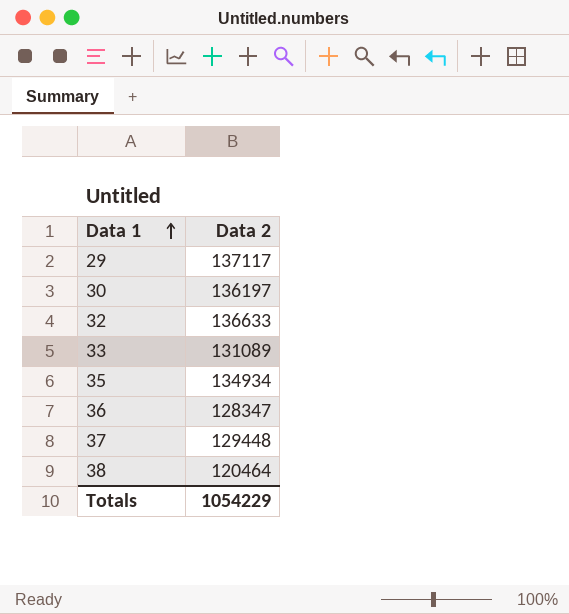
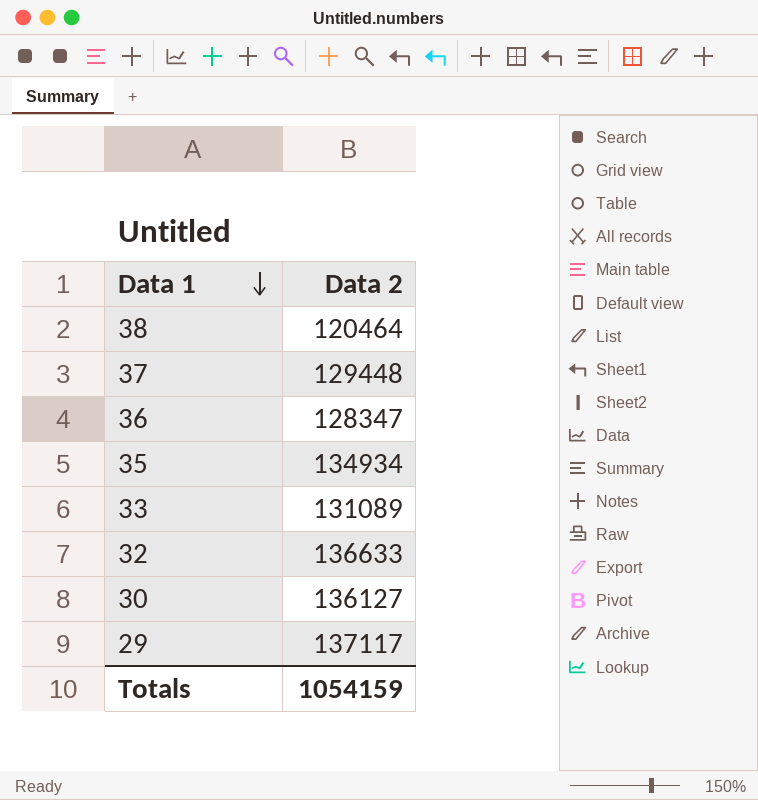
row order: Data 1 ascending -> Data 1 descending
30 | Data 2: 136197 -> 136127
Totals | Data 2: 1054229 -> 1054159

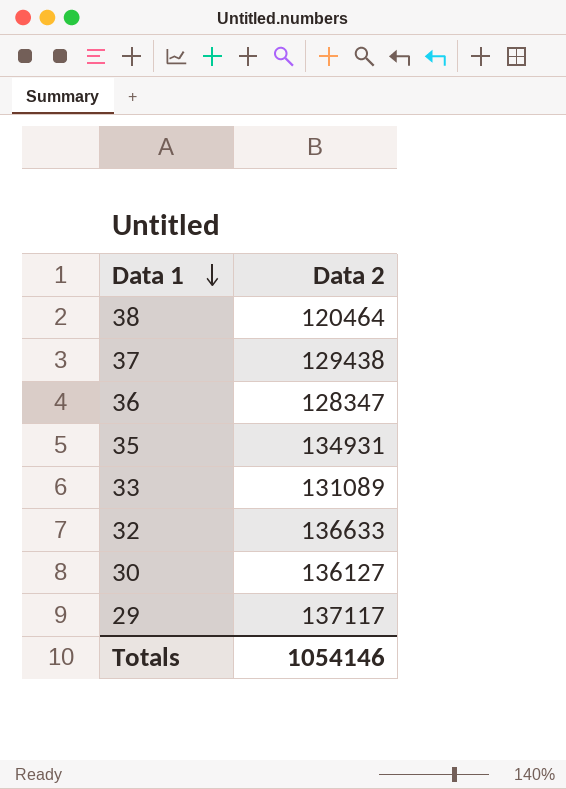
37 | Data 2: 129448 -> 129438
35 | Data 2: 134934 -> 134931
Totals | Data 2: 1054159 -> 1054146

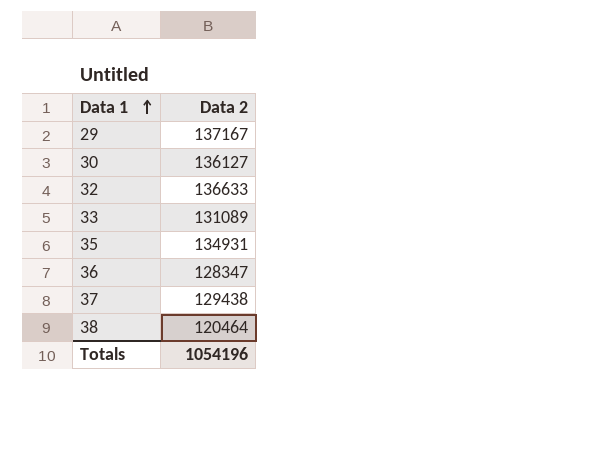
row order: Data 1 descending -> Data 1 ascending
29 | Data 2: 137117 -> 137167
Totals | Data 2: 1054146 -> 1054196

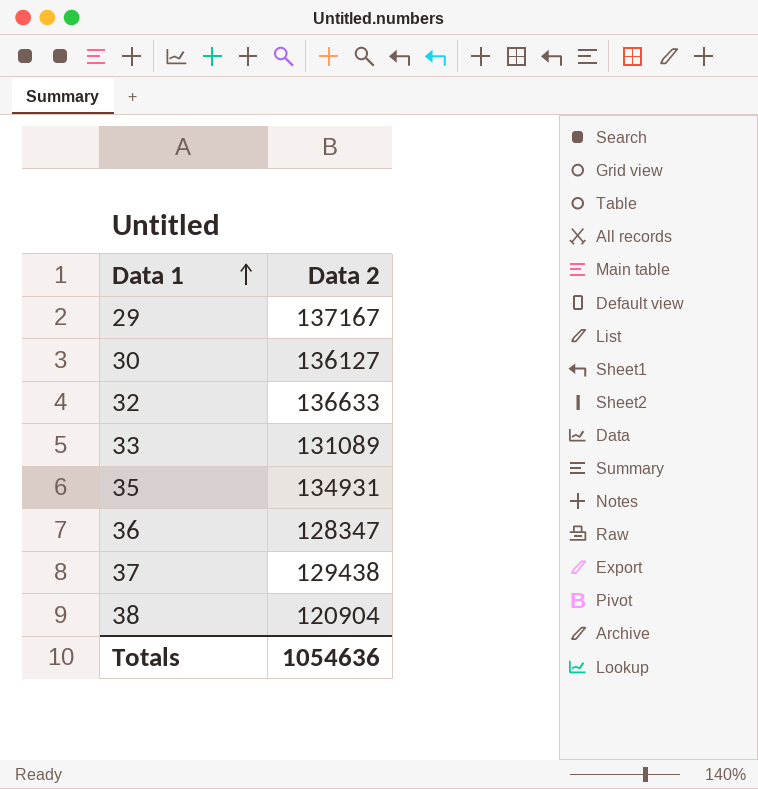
38 | Data 2: 120464 -> 120904
Totals | Data 2: 1054196 -> 1054636

